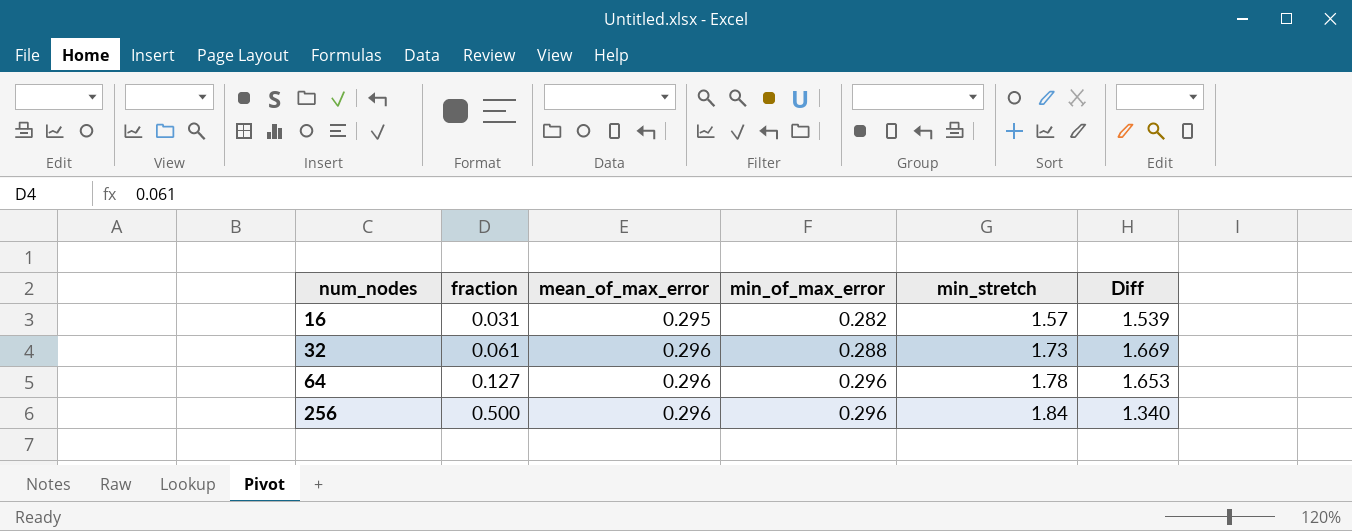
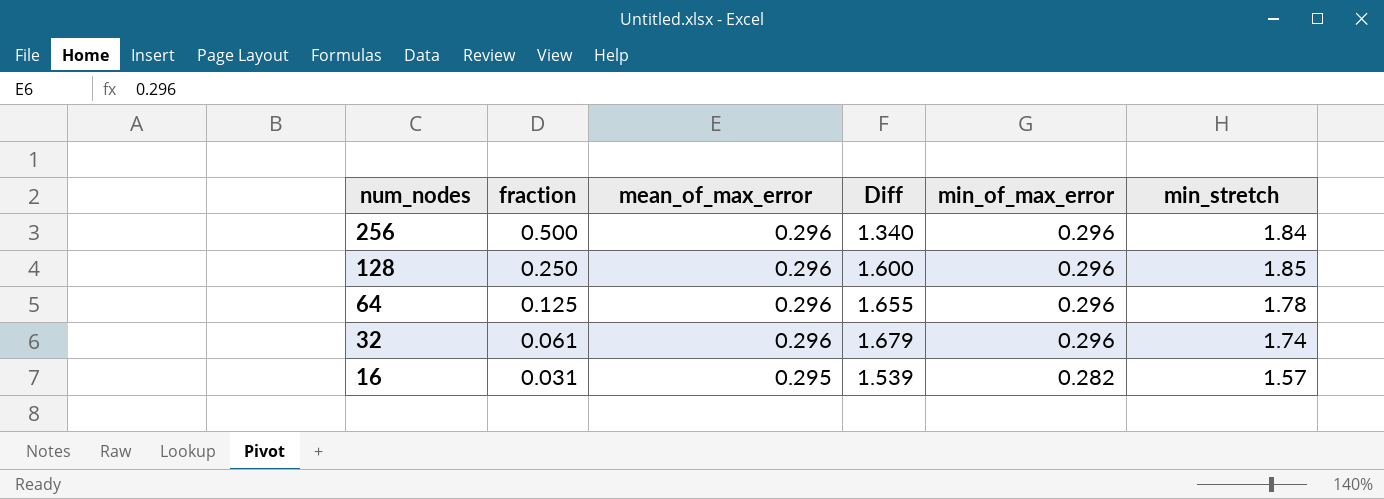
row order: num_nodes ascending -> num_nodes descending
column Diff | position: 6 -> 4
row 128: none -> 0.250 | 0.296 | 1.600 | 0.296 | 1.85
64 | fraction: 0.127 -> 0.125
64 | Diff: 1.653 -> 1.655
32 | Diff: 1.669 -> 1.679
32 | min_of_max_error: 0.288 -> 0.296
32 | min_stretch: 1.73 -> 1.74

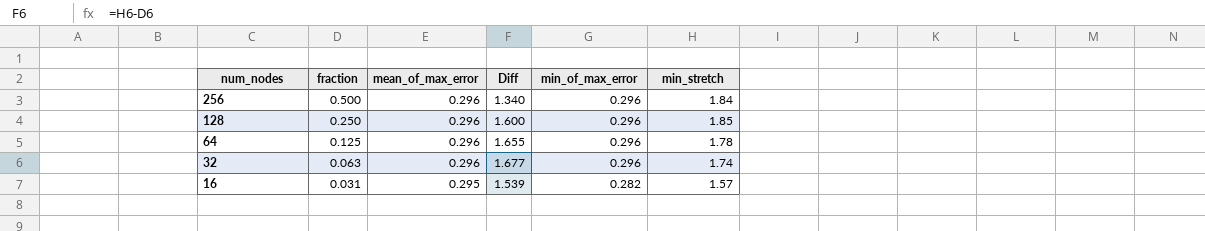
32 | fraction: 0.061 -> 0.063
32 | Diff: 1.679 -> 1.677

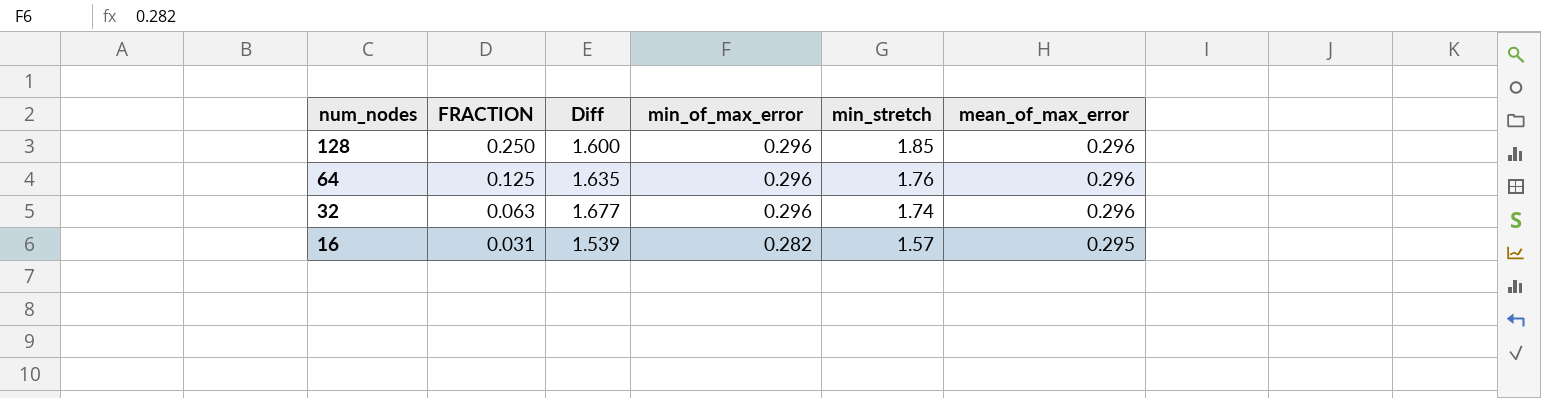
column name: fraction -> FRACTION
column mean_of_max_error | position: 3 -> 6
row 256: 0.500 | 0.296 | 1.340 | 0.296 | 1.84 -> none
64 | Diff: 1.655 -> 1.635
64 | min_stretch: 1.78 -> 1.76

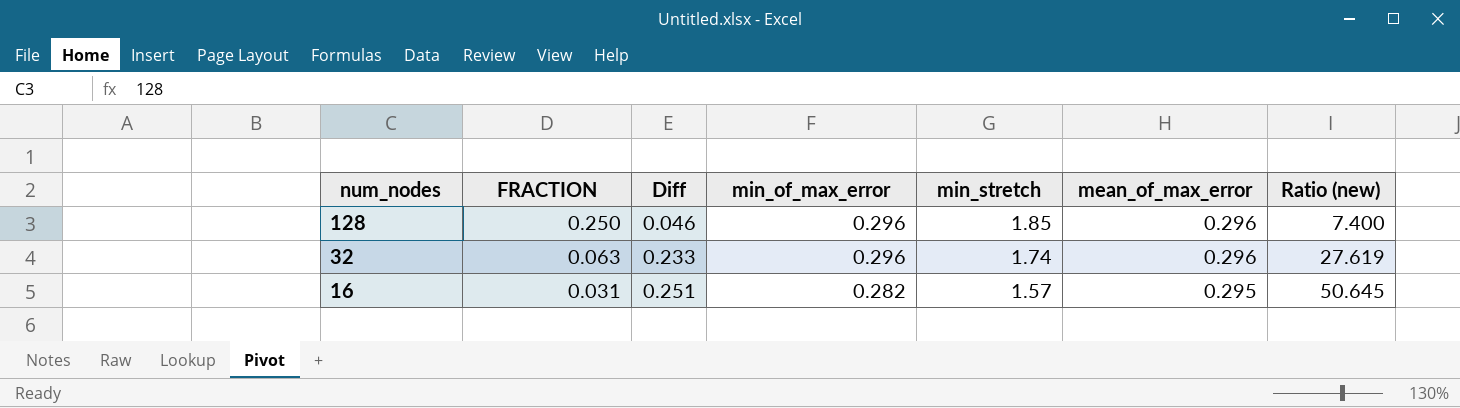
column Diff | formula: [min_stretch] - [FRACTION] -> [min_of_max_error] - [FRACTION]
column Ratio (new) | formula: none -> [min_stretch] / [FRACTION]
row 64: 0.125 | 1.635 | 0.296 | 1.76 | 0.296 -> none

